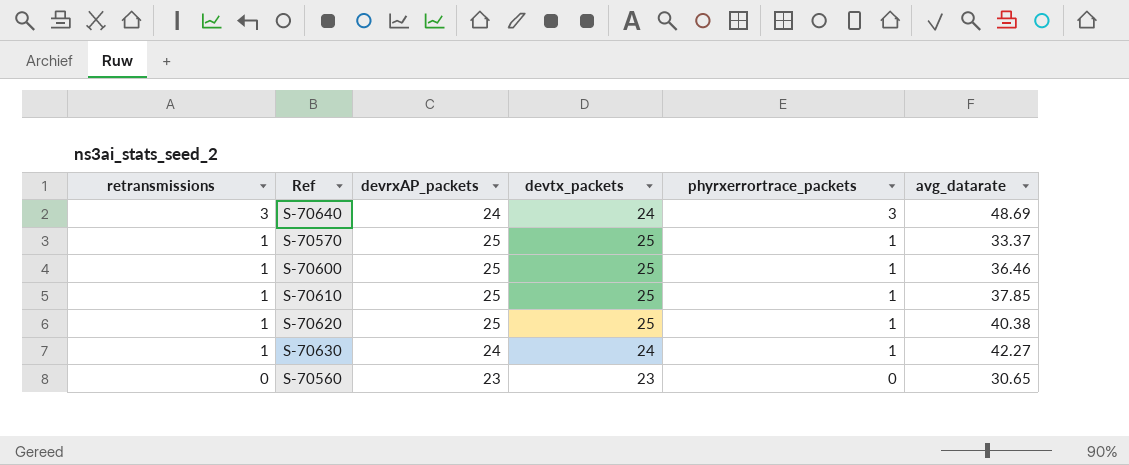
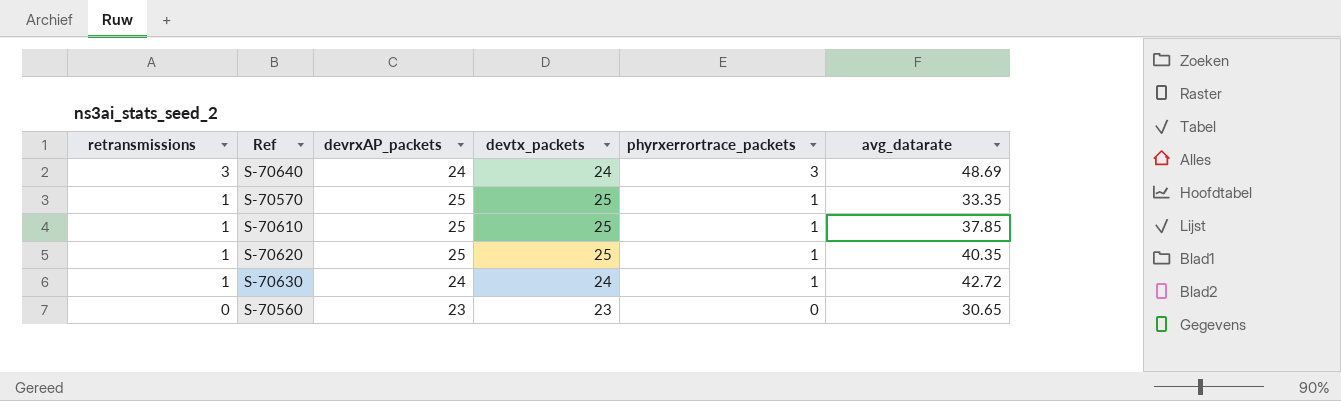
row S-70600: 1 | 25 | 25 | 1 | 36.46 -> none
S-70570 | avg_datarate: 33.37 -> 33.35
S-70620 | avg_datarate: 40.38 -> 40.35
S-70630 | avg_datarate: 42.27 -> 42.72

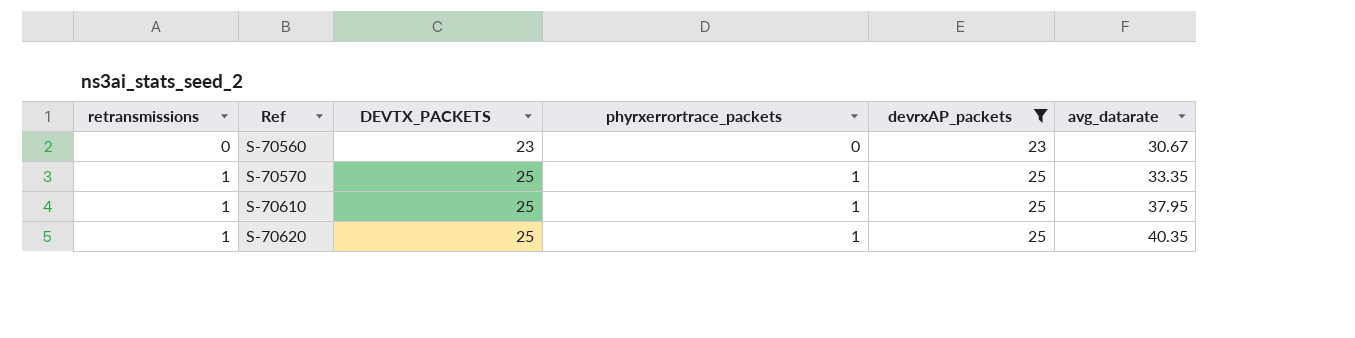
filter: none -> devrxAP_packets != 24
row order: retransmissions descending -> retransmissions ascending
column name: devtx_packets -> DEVTX_PACKETS
column devrxAP_packets | position: 3 -> 5
S-70560 | avg_datarate: 30.65 -> 30.67
S-70610 | avg_datarate: 37.85 -> 37.95

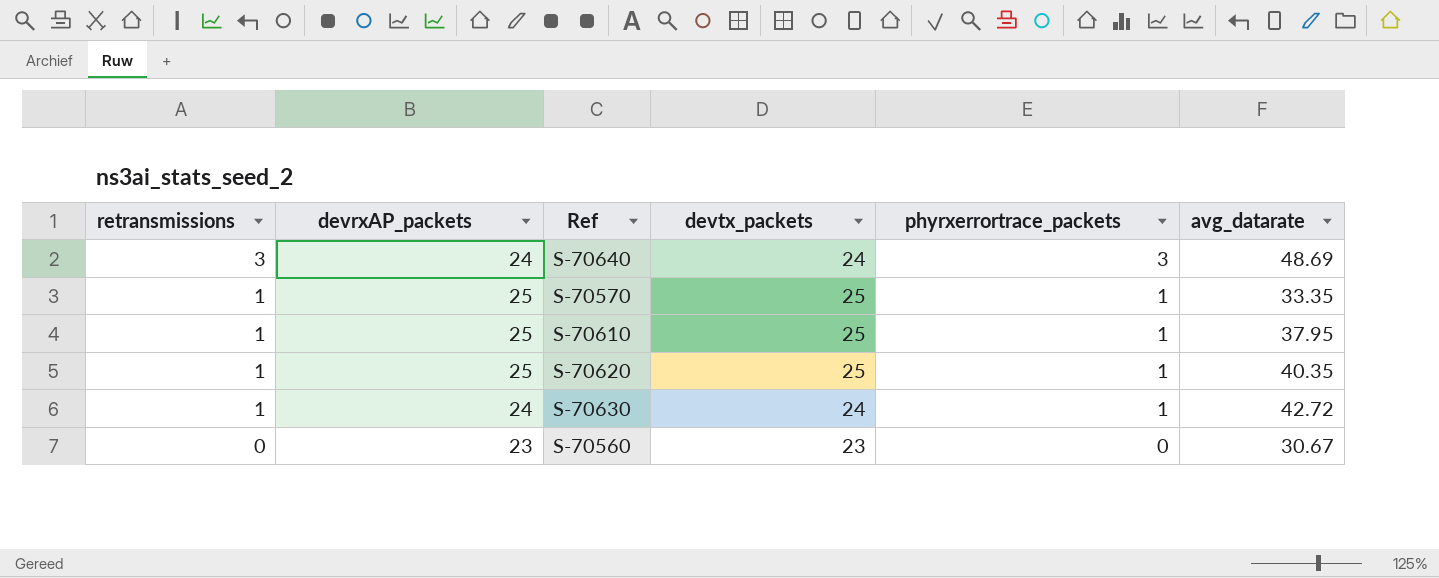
filter: devrxAP_packets != 24 -> none
row order: retransmissions ascending -> retransmissions descending
column devrxAP_packets | position: 5 -> 2
column name: DEVTX_PACKETS -> devtx_packets

